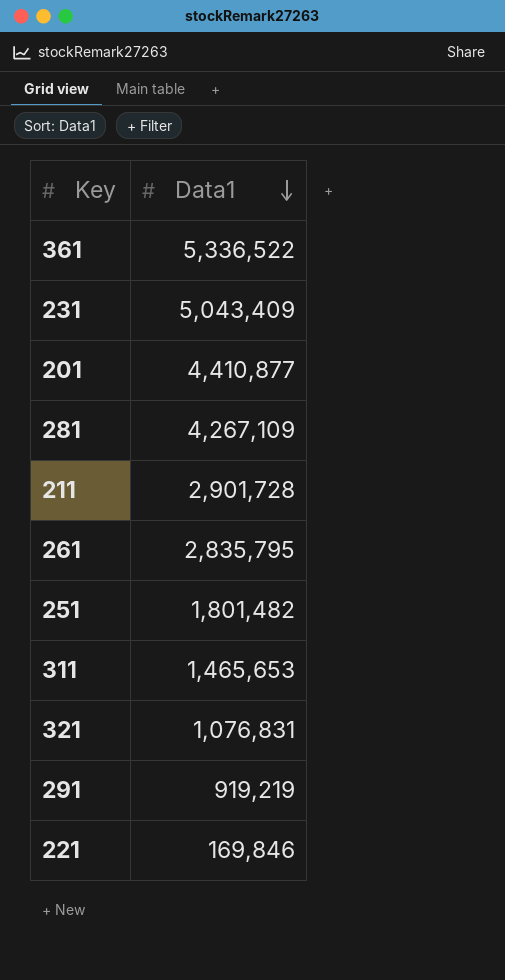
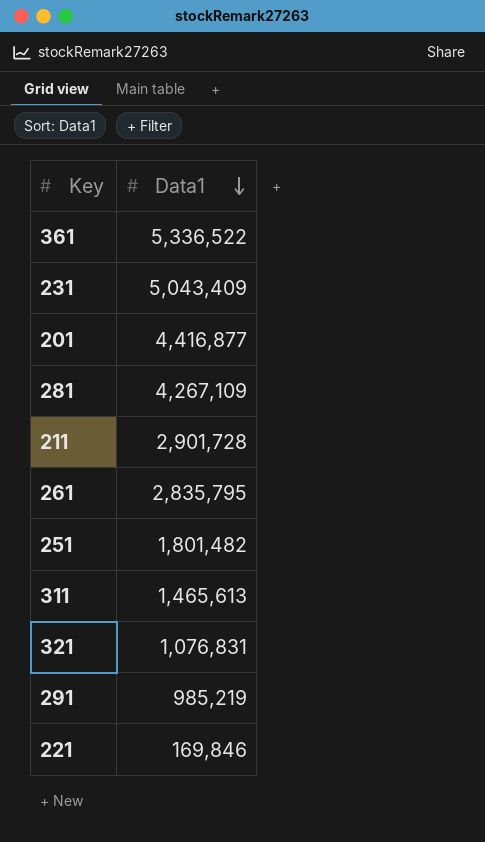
201 | Data1: 4,410,877 -> 4,416,877
311 | Data1: 1,465,653 -> 1,465,613
291 | Data1: 919,219 -> 985,219

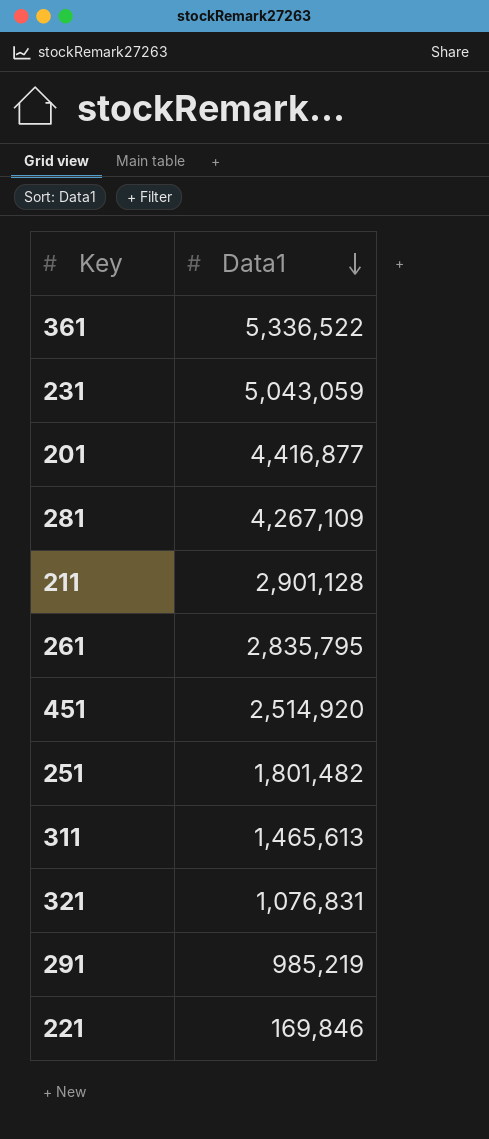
231 | Data1: 5,043,409 -> 5,043,059
211 | Data1: 2,901,728 -> 2,901,128
row 451: none -> 2,514,920

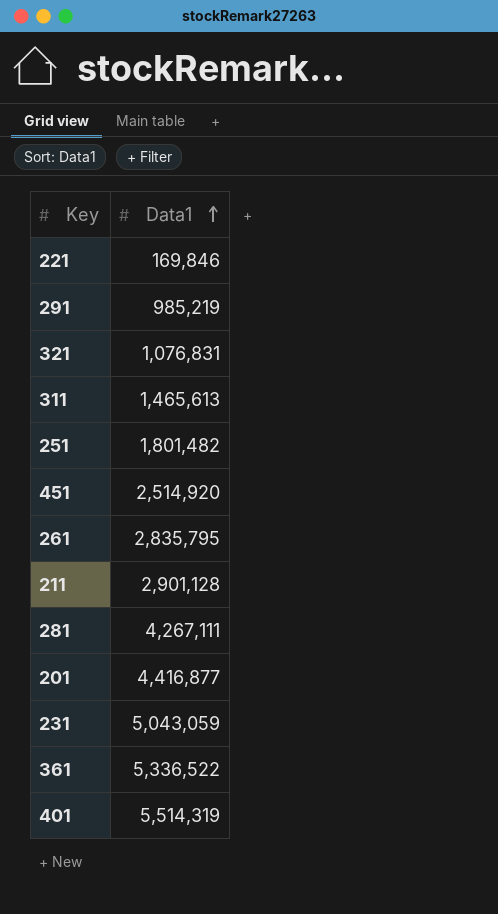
row order: Data1 descending -> Data1 ascending
281 | Data1: 4,267,109 -> 4,267,111
row 401: none -> 5,514,319

